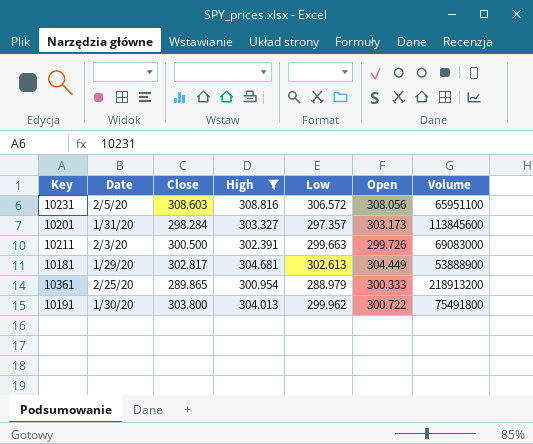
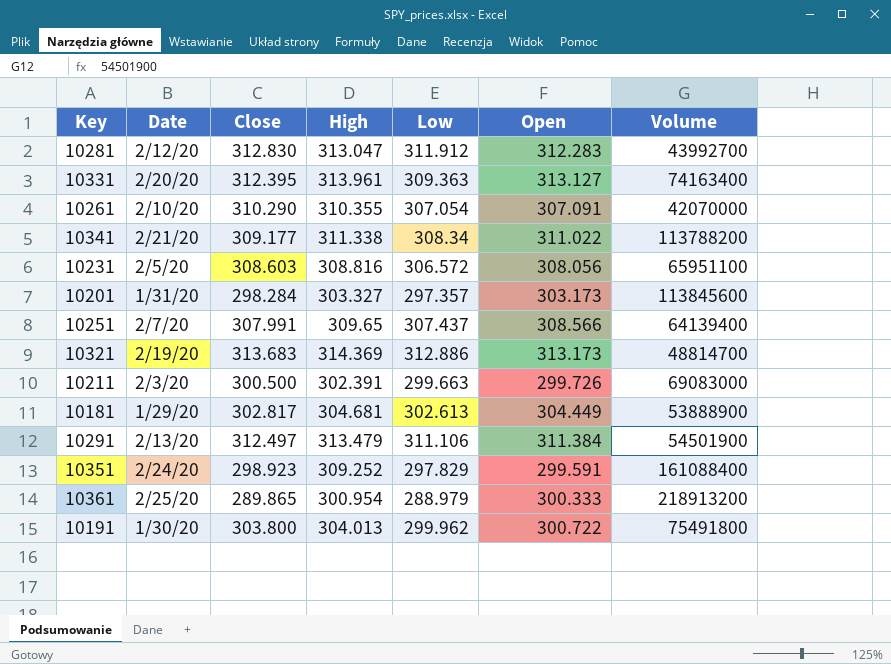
filter: High <= 308.816 -> none

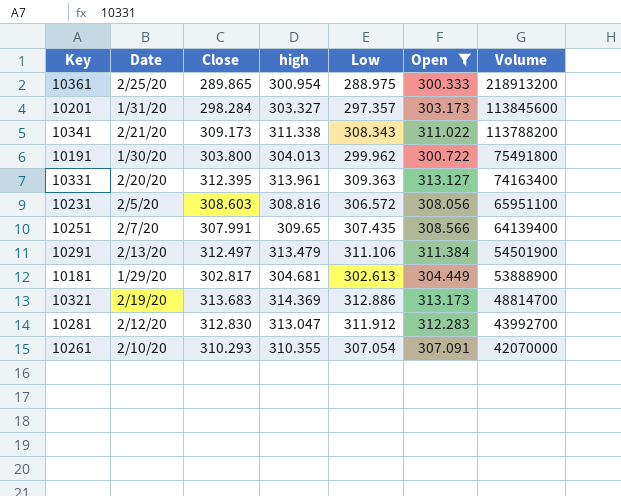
filter: none -> Open >= 300.333
row order: none -> Volume descending
column name: High -> high
10361 | Low: 288.979 -> 288.975
10341 | Close: 309.177 -> 309.173
10341 | Low: 308.34 -> 308.343
10251 | Low: 307.437 -> 307.435
10261 | Close: 310.290 -> 310.293

